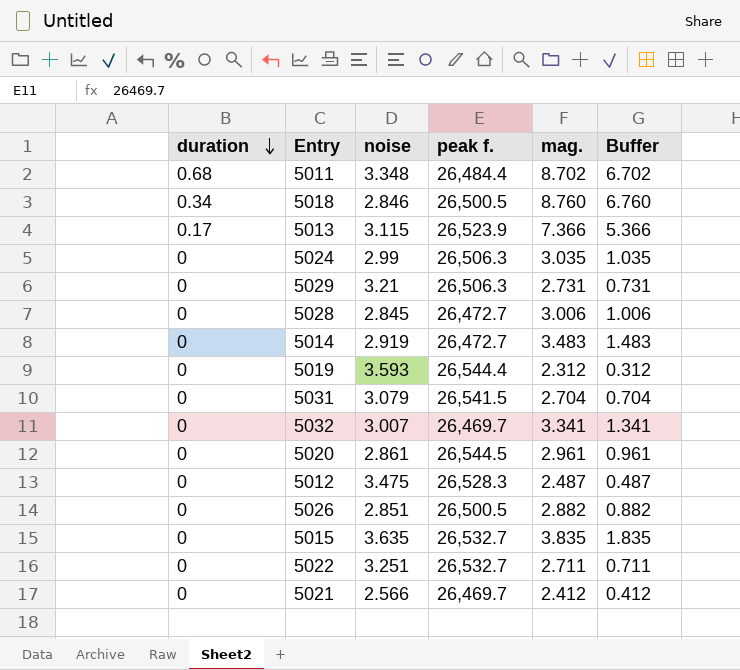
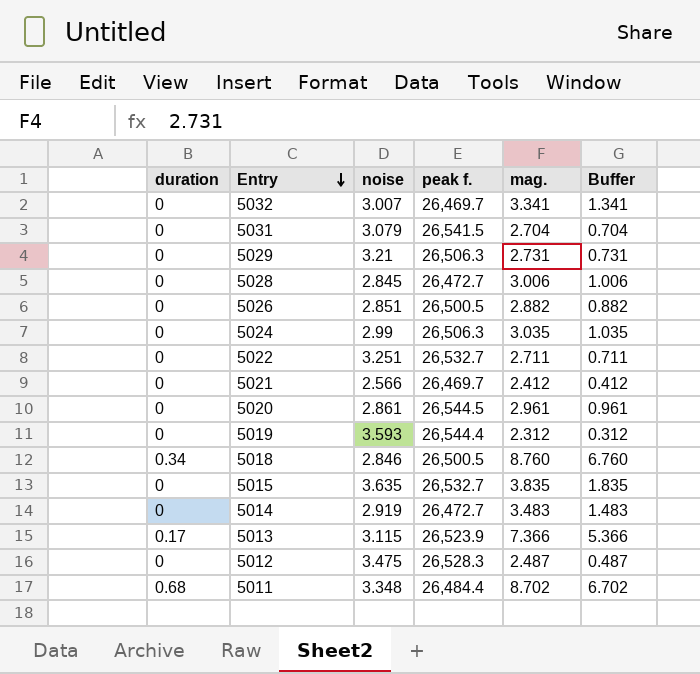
row order: duration descending -> Entry descending

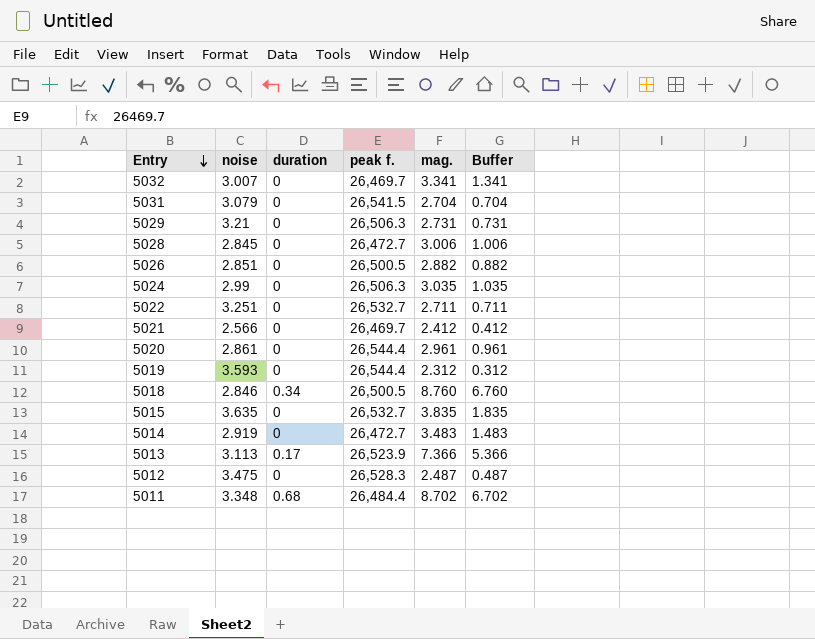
column duration | position: 1 -> 3
5020 | peak f.: 26,544.5 -> 26,544.4
5013 | noise: 3.115 -> 3.113

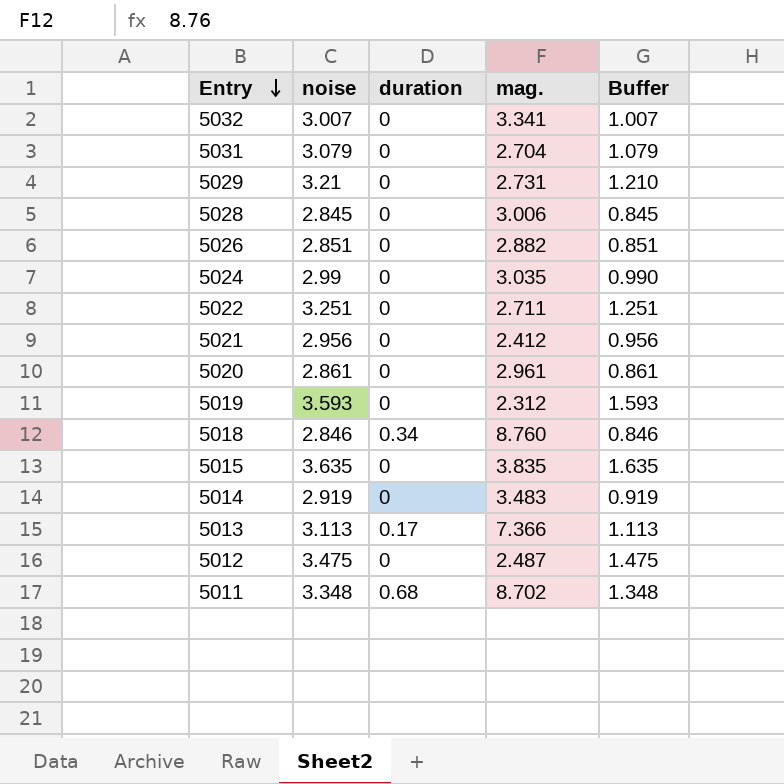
column peak f. | position: 4 -> none
column Buffer | formula: [mag.] - 2 -> [noise] - 2
5021 | noise: 2.566 -> 2.956

